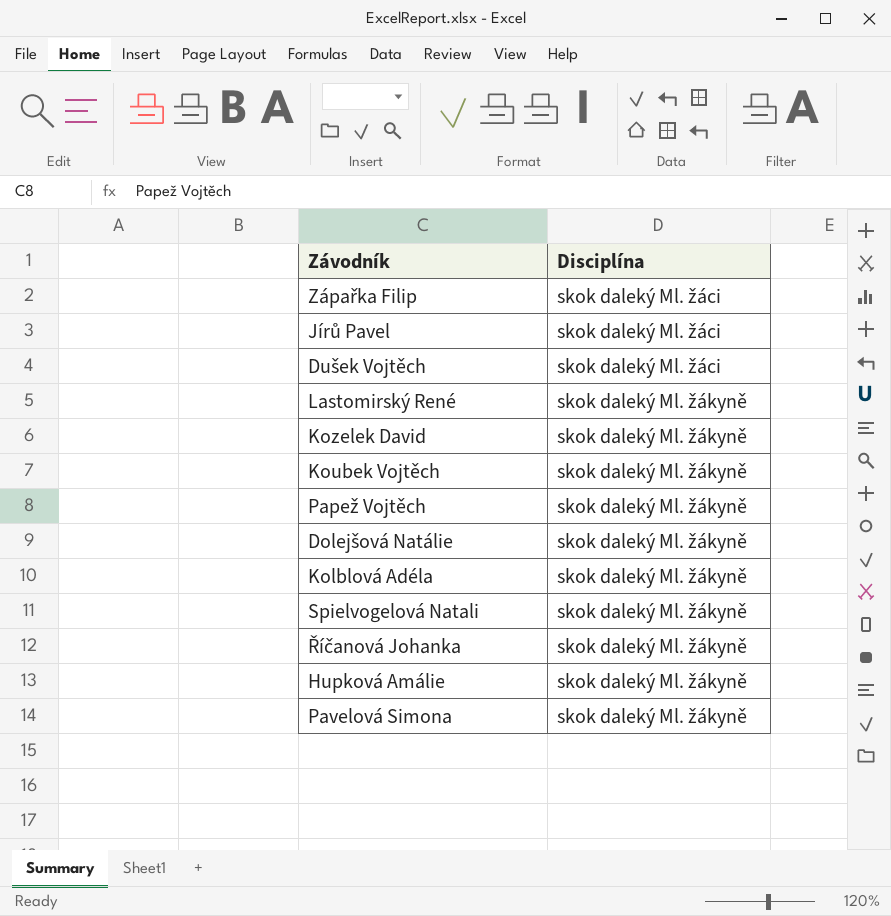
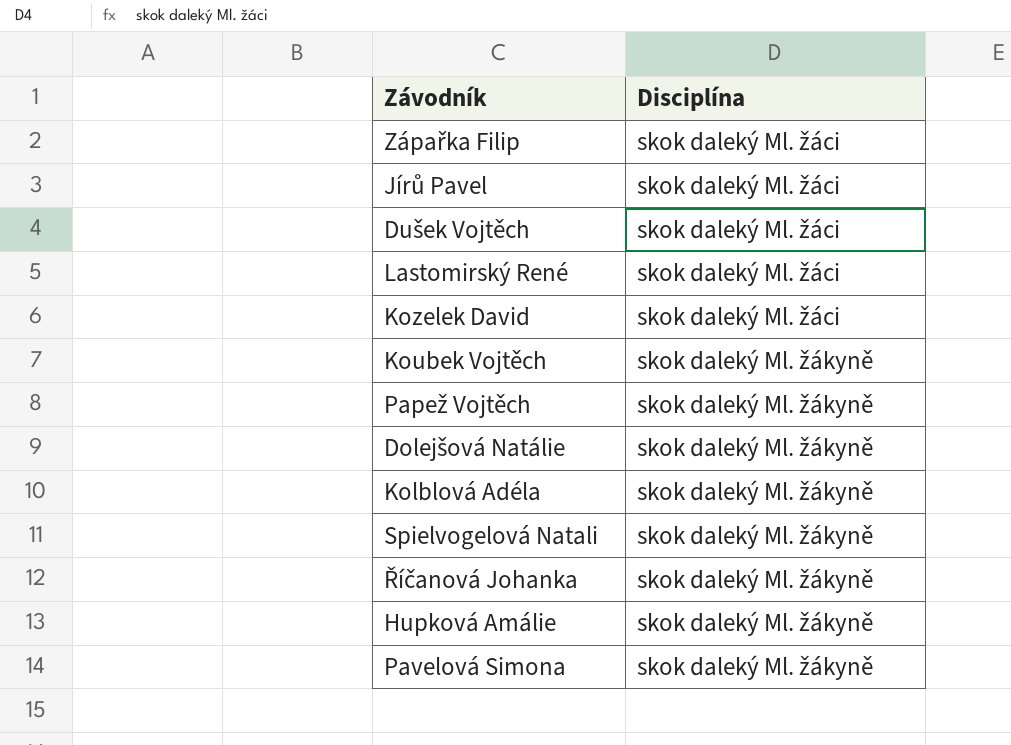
Lastomirský René | Disciplína: skok daleký Ml. žákyně -> skok daleký Ml. žáci
Kozelek David | Disciplína: skok daleký Ml. žákyně -> skok daleký Ml. žáci

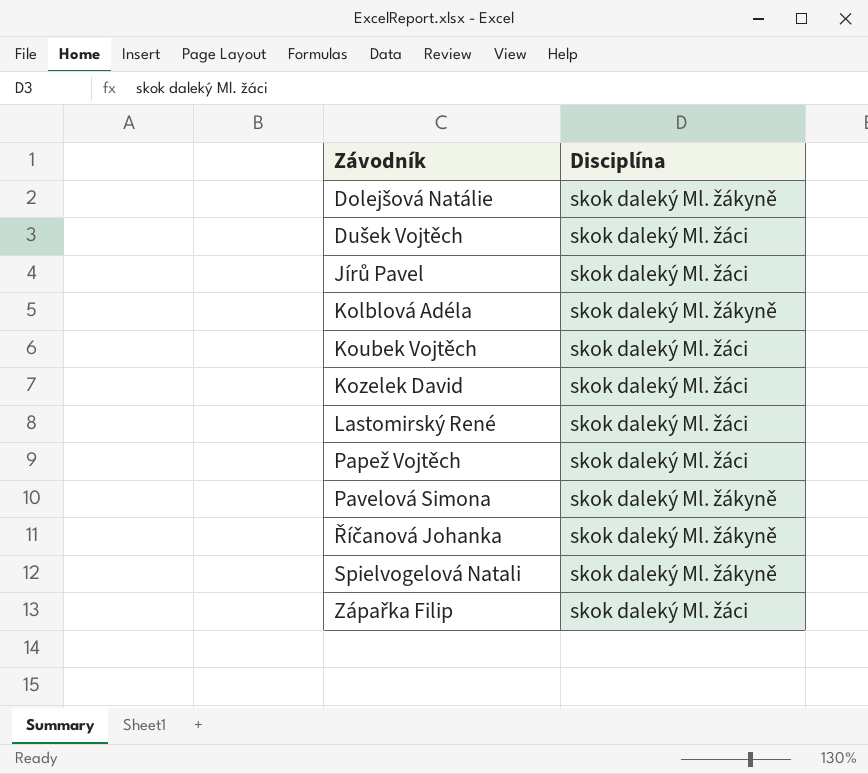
row order: Disciplína ascending -> Závodník ascending
row Hupková Amálie: skok daleký Ml. žákyně -> none
Koubek Vojtěch | Disciplína: skok daleký Ml. žákyně -> skok daleký Ml. žáci
Papež Vojtěch | Disciplína: skok daleký Ml. žákyně -> skok daleký Ml. žáci

